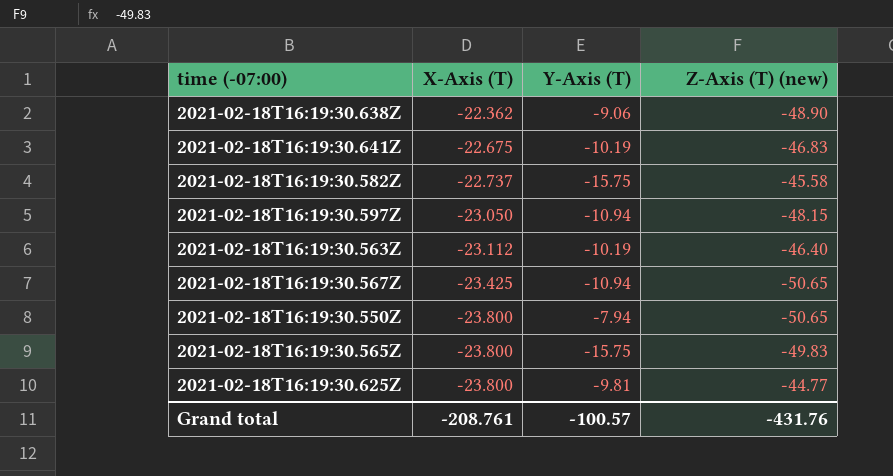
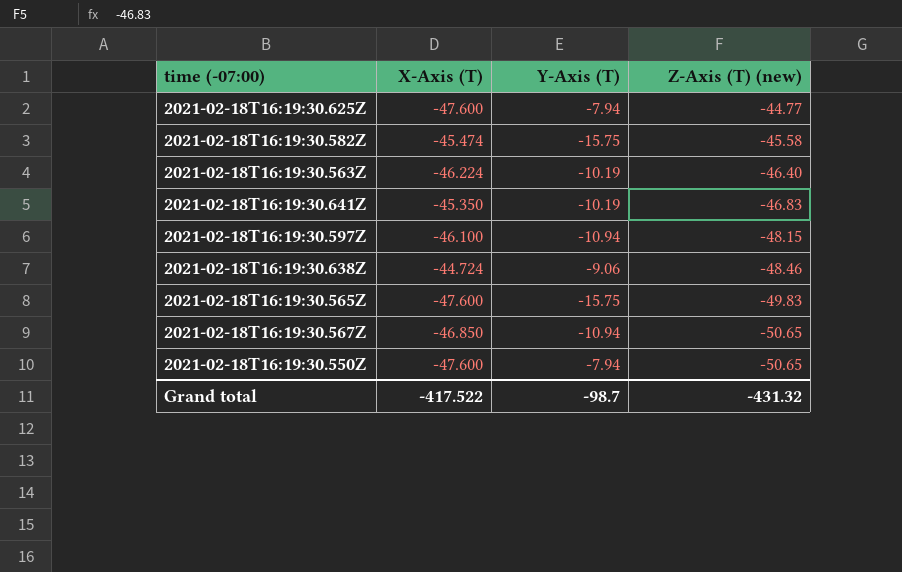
row order: X-Axis (T) descending -> Z-Axis (T) (new) descending
2021-02-18T16:19:30.625Z | X-Axis (T): -23.800 -> -47.600
2021-02-18T16:19:30.625Z | Y-Axis (T): -9.81 -> -7.94
2021-02-18T16:19:30.582Z | X-Axis (T): -22.737 -> -45.474
2021-02-18T16:19:30.563Z | X-Axis (T): -23.112 -> -46.224
2021-02-18T16:19:30.641Z | X-Axis (T): -22.675 -> -45.350
2021-02-18T16:19:30.597Z | X-Axis (T): -23.050 -> -46.100
2021-02-18T16:19:30.638Z | X-Axis (T): -22.362 -> -44.724
2021-02-18T16:19:30.638Z | Z-Axis (T) (new): -48.90 -> -48.46
2021-02-18T16:19:30.565Z | X-Axis (T): -23.800 -> -47.600
2021-02-18T16:19:30.567Z | X-Axis (T): -23.425 -> -46.850
2021-02-18T16:19:30.550Z | X-Axis (T): -23.800 -> -47.600
Grand total | X-Axis (T): -208.761 -> -417.522
Grand total | Y-Axis (T): -100.57 -> -98.7
Grand total | Z-Axis (T) (new): -431.76 -> -431.32

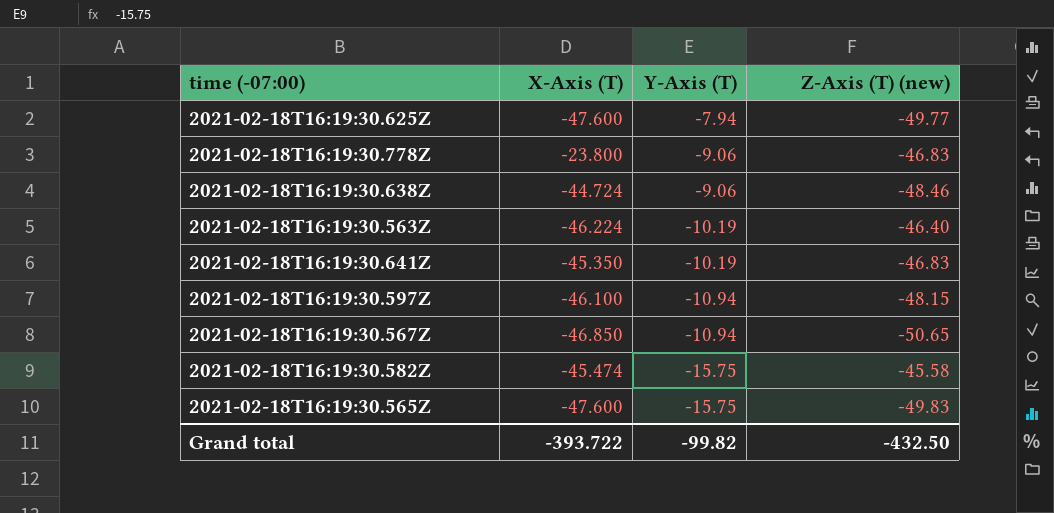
row order: Z-Axis (T) (new) descending -> Y-Axis (T) descending
row 2021-02-18T16:19:30.550Z: -47.600 | -7.94 | -50.65 -> none
2021-02-18T16:19:30.625Z | Z-Axis (T) (new): -44.77 -> -49.77
row 2021-02-18T16:19:30.778Z: none -> -23.800 | -9.06 | -46.83
Grand total | X-Axis (T): -417.522 -> -393.722
Grand total | Y-Axis (T): -98.7 -> -99.82
Grand total | Z-Axis (T) (new): -431.32 -> -432.50

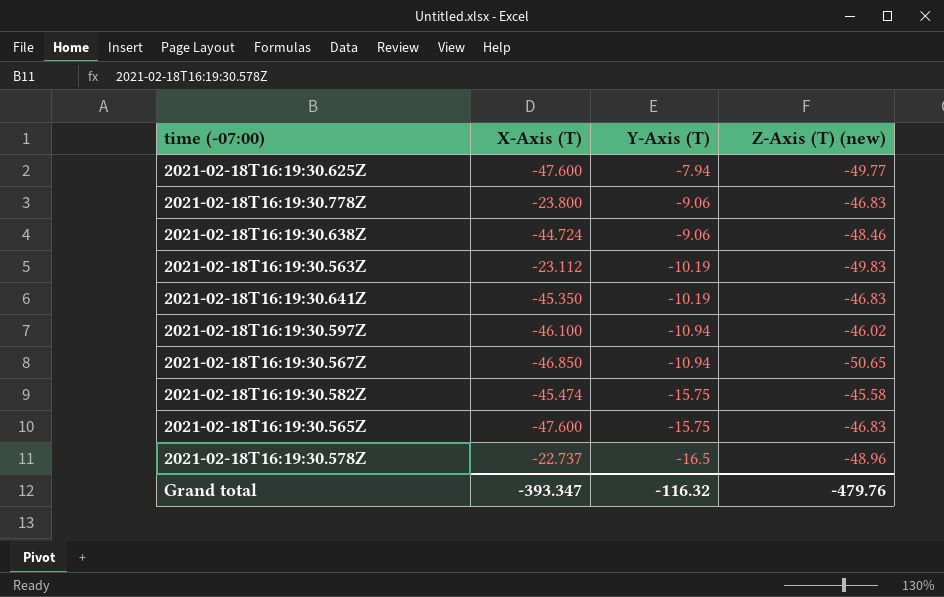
2021-02-18T16:19:30.563Z | X-Axis (T): -46.224 -> -23.112
2021-02-18T16:19:30.563Z | Z-Axis (T) (new): -46.40 -> -49.83
2021-02-18T16:19:30.597Z | Z-Axis (T) (new): -48.15 -> -46.02
2021-02-18T16:19:30.565Z | Z-Axis (T) (new): -49.83 -> -46.83
row 2021-02-18T16:19:30.578Z: none -> -22.737 | -16.5 | -48.96
Grand total | X-Axis (T): -393.722 -> -393.347
Grand total | Y-Axis (T): -99.82 -> -116.32
Grand total | Z-Axis (T) (new): -432.50 -> -479.76

